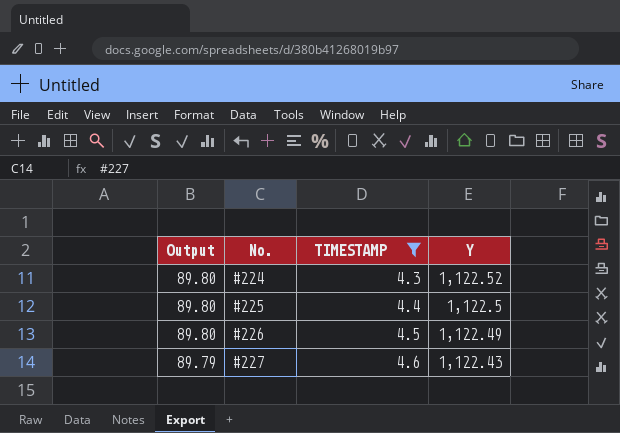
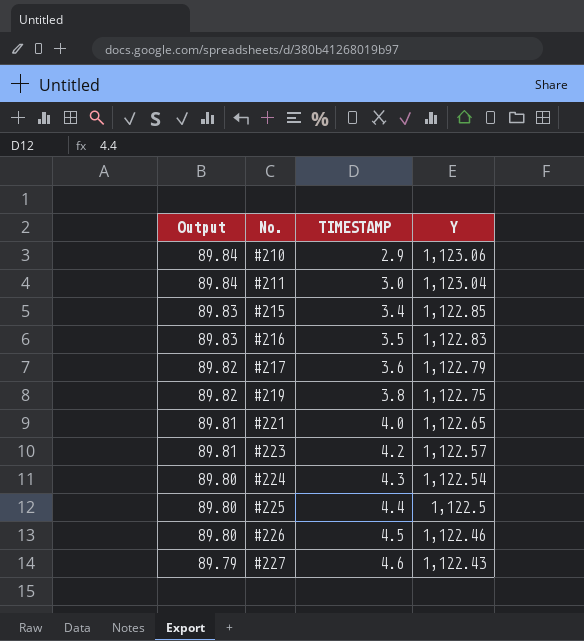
filter: TIMESTAMP >= 4.3 -> none
#224 | Y: 1,122.52 -> 1,122.54
#226 | Y: 1,122.49 -> 1,122.46

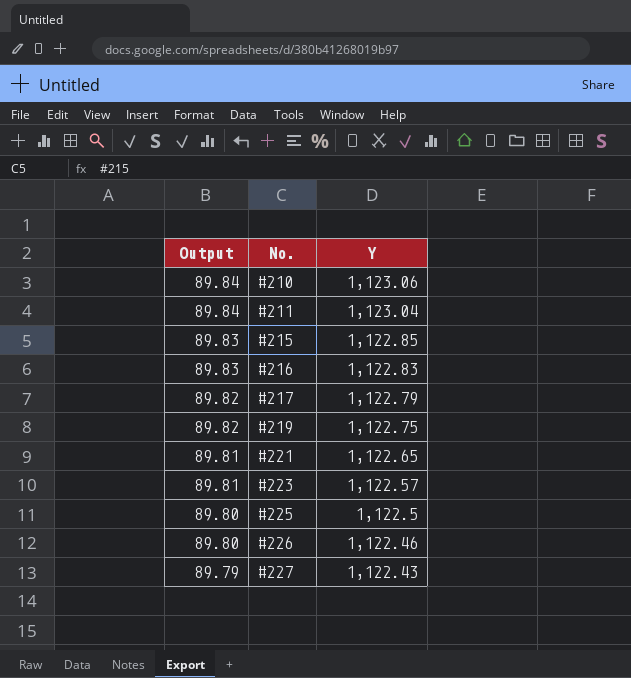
column TIMESTAMP | position: 3 -> none
row #224: 89.80 | 4.3 | 1,122.54 -> none

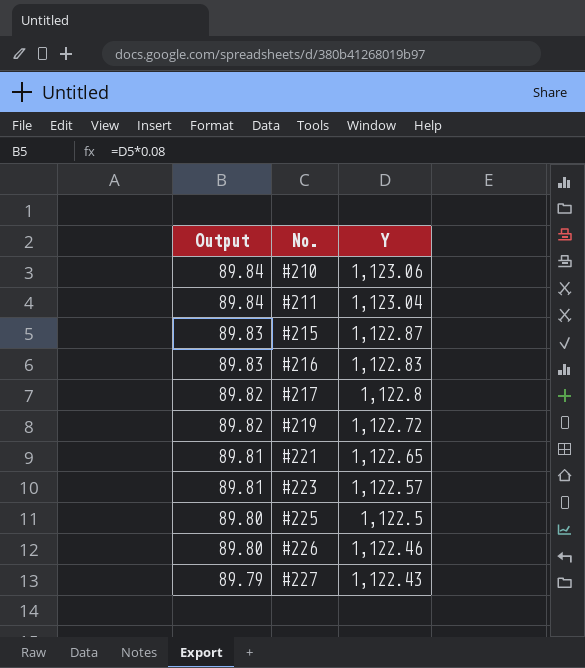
#215 | Y: 1,122.85 -> 1,122.87
#217 | Y: 1,122.79 -> 1,122.8
#219 | Y: 1,122.75 -> 1,122.72

